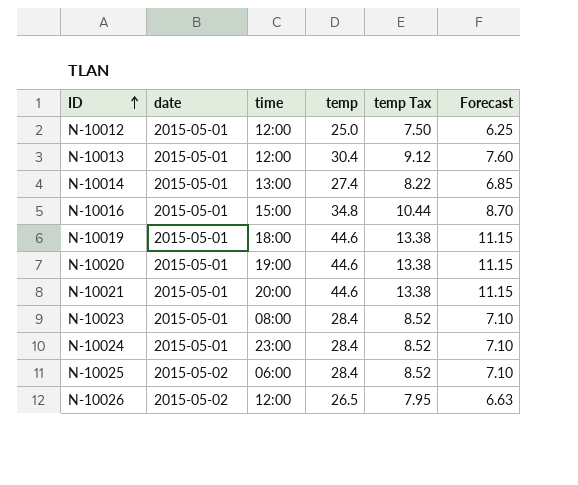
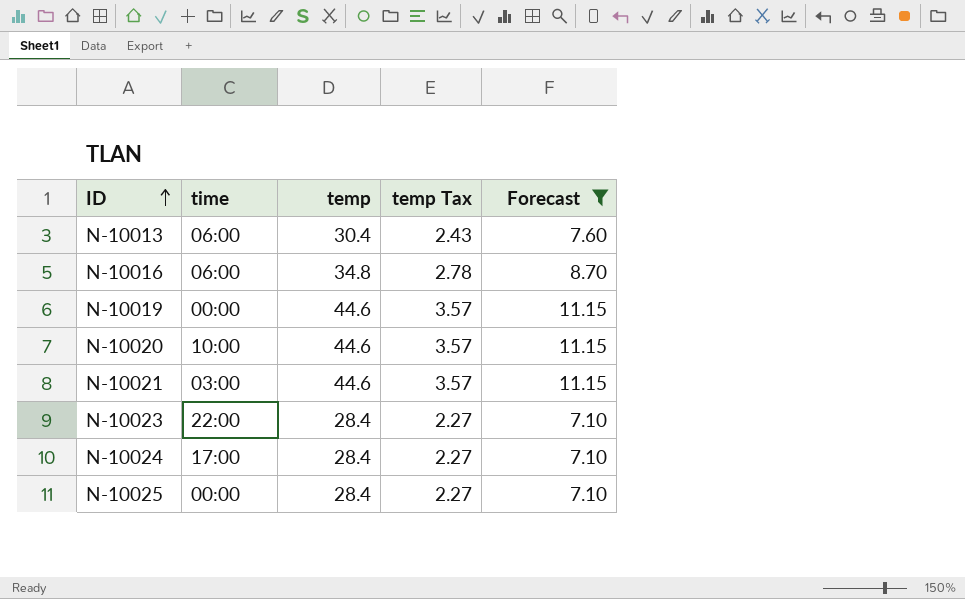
filter: none -> Forecast >= 7.10
column date | position: 2 -> none
column temp Tax | formula: [temp] * 0.3 -> [temp] * 0.08
N-10013 | time: 12:00 -> 06:00
N-10016 | time: 15:00 -> 06:00
N-10019 | time: 18:00 -> 00:00
N-10020 | time: 19:00 -> 10:00
N-10021 | time: 20:00 -> 03:00
N-10023 | time: 08:00 -> 22:00
N-10024 | time: 23:00 -> 17:00
N-10025 | time: 06:00 -> 00:00

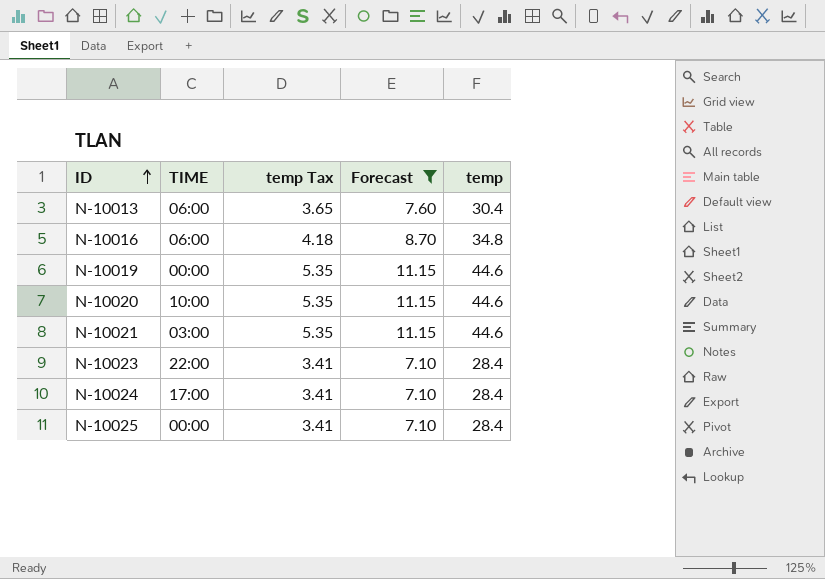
column name: time -> TIME
column temp Tax | formula: [temp] * 0.08 -> [temp] * 0.12
column temp | position: 3 -> 5

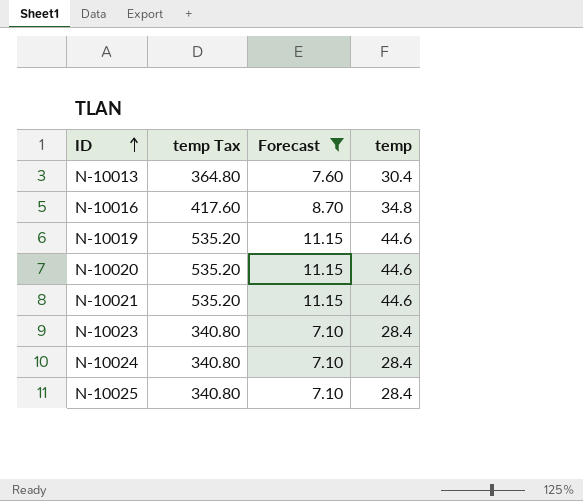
column TIME | position: 2 -> none
column temp Tax | formula: [temp] * 0.12 -> [temp] * 12

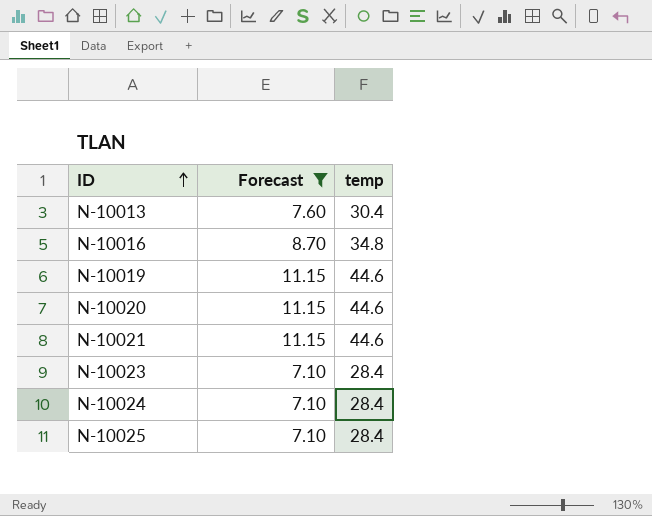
column temp Tax | formula: [temp] * 12 -> none

